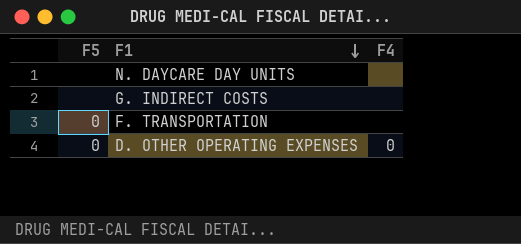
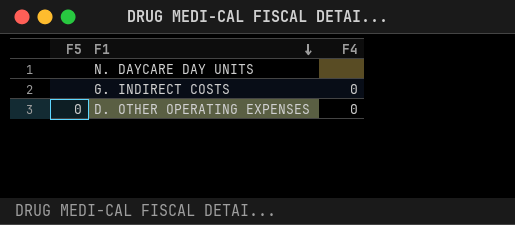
row F. TRANSPORTATION: 0 | none -> none
G. INDIRECT COSTS | F4: none -> 0

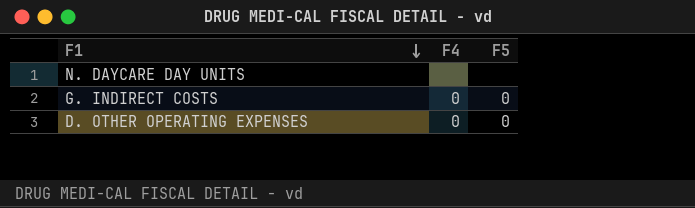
column F5 | position: 1 -> 3
G. INDIRECT COSTS | F5: none -> 0

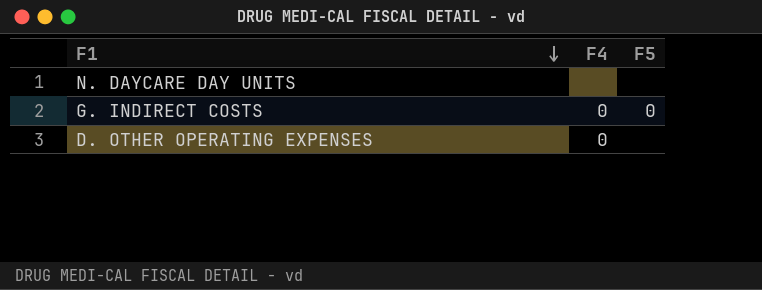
D. OTHER OPERATING EXPENSES | F5: 0 -> none

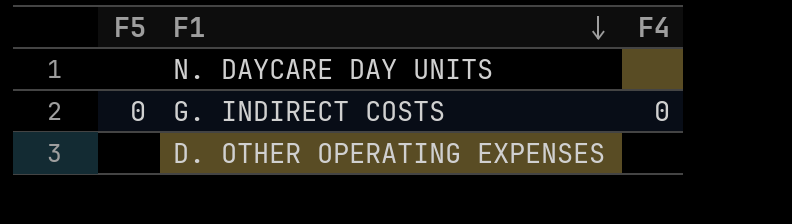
column F5 | position: 3 -> 1
D. OTHER OPERATING EXPENSES | F4: 0 -> none

